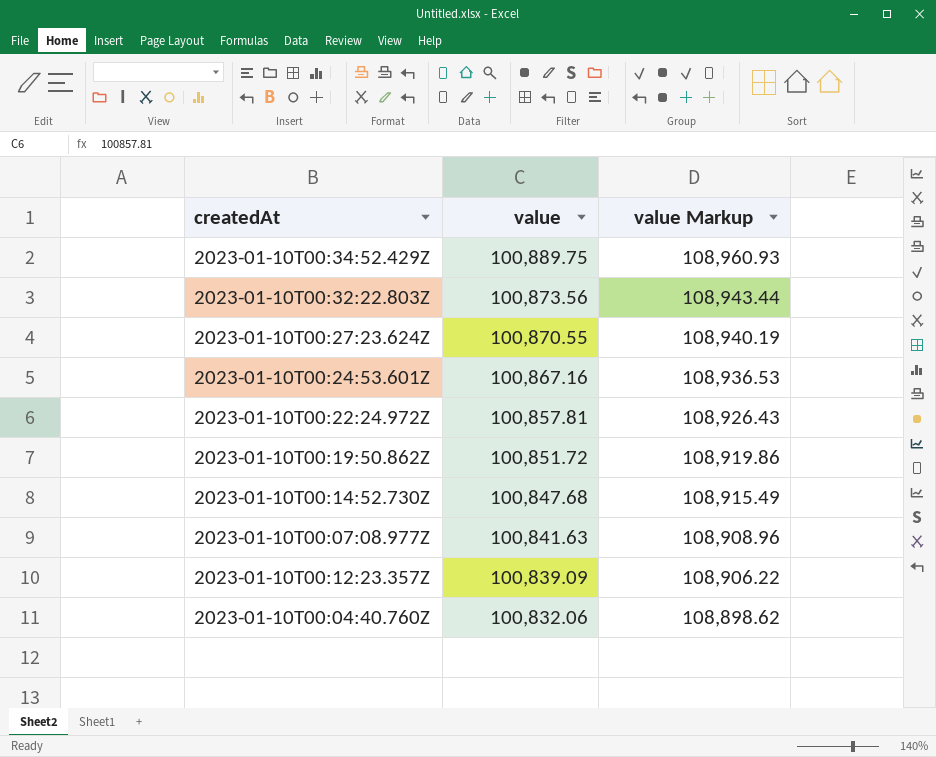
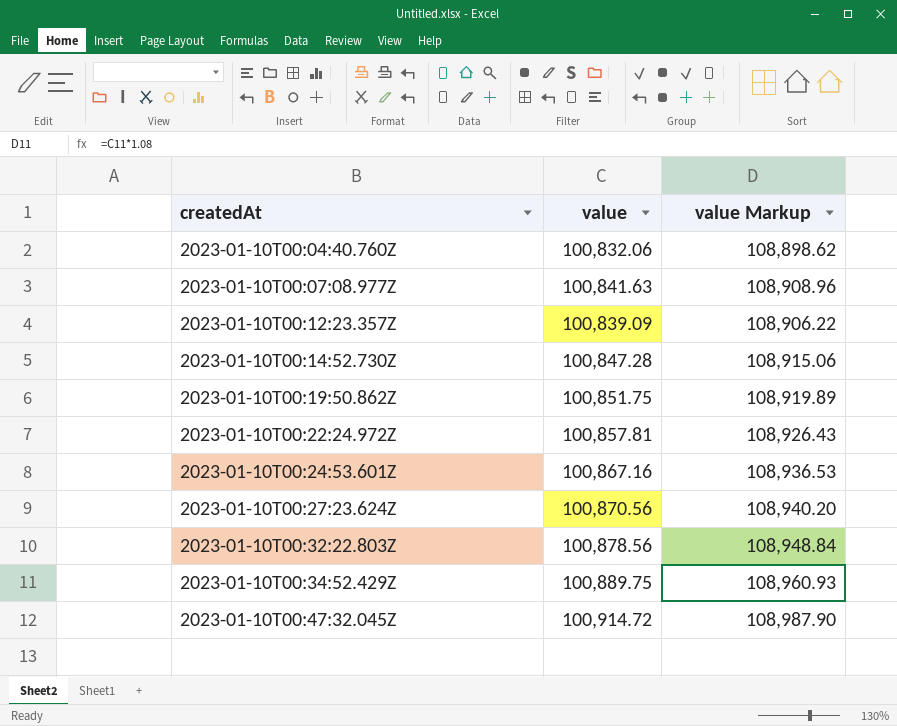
row order: value descending -> createdAt ascending
2023-01-10T00:14:52.730Z | value: 100,847.68 -> 100,847.28
2023-01-10T00:14:52.730Z | value Markup: 108,915.49 -> 108,915.06
2023-01-10T00:19:50.862Z | value: 100,851.72 -> 100,851.75
2023-01-10T00:19:50.862Z | value Markup: 108,919.86 -> 108,919.89
2023-01-10T00:27:23.624Z | value: 100,870.55 -> 100,870.56
2023-01-10T00:27:23.624Z | value Markup: 108,940.19 -> 108,940.20
2023-01-10T00:32:22.803Z | value: 100,873.56 -> 100,878.56
2023-01-10T00:32:22.803Z | value Markup: 108,943.44 -> 108,948.84
row 2023-01-10T00:47:32.045Z: none -> 100,914.72 | 108,987.90

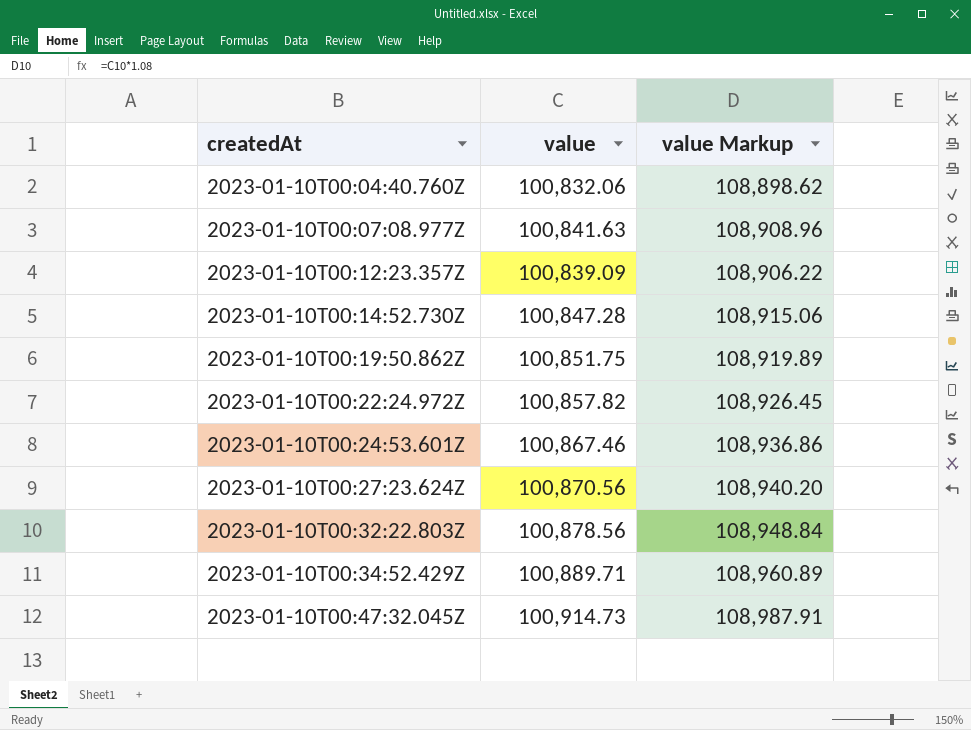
2023-01-10T00:22:24.972Z | value: 100,857.81 -> 100,857.82
2023-01-10T00:22:24.972Z | value Markup: 108,926.43 -> 108,926.45
2023-01-10T00:24:53.601Z | value: 100,867.16 -> 100,867.46
2023-01-10T00:24:53.601Z | value Markup: 108,936.53 -> 108,936.86
2023-01-10T00:34:52.429Z | value: 100,889.75 -> 100,889.71
2023-01-10T00:34:52.429Z | value Markup: 108,960.93 -> 108,960.89
2023-01-10T00:47:32.045Z | value: 100,914.72 -> 100,914.73
2023-01-10T00:47:32.045Z | value Markup: 108,987.90 -> 108,987.91

